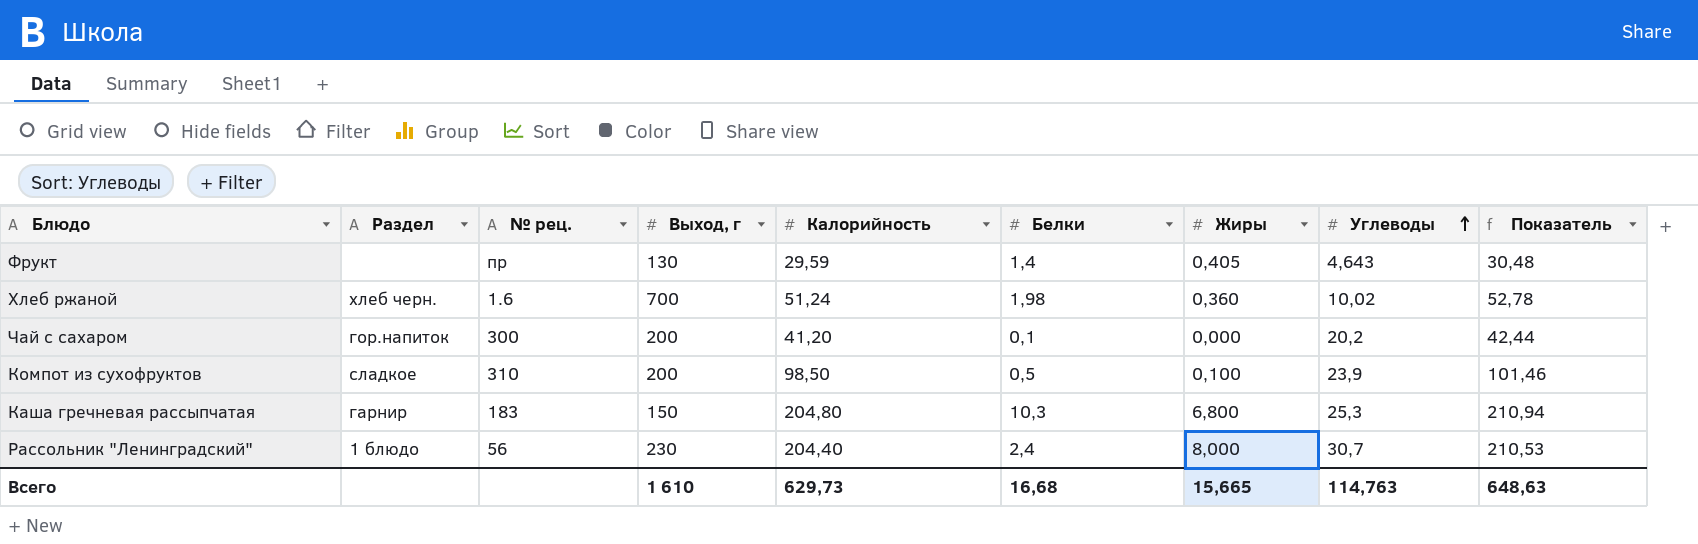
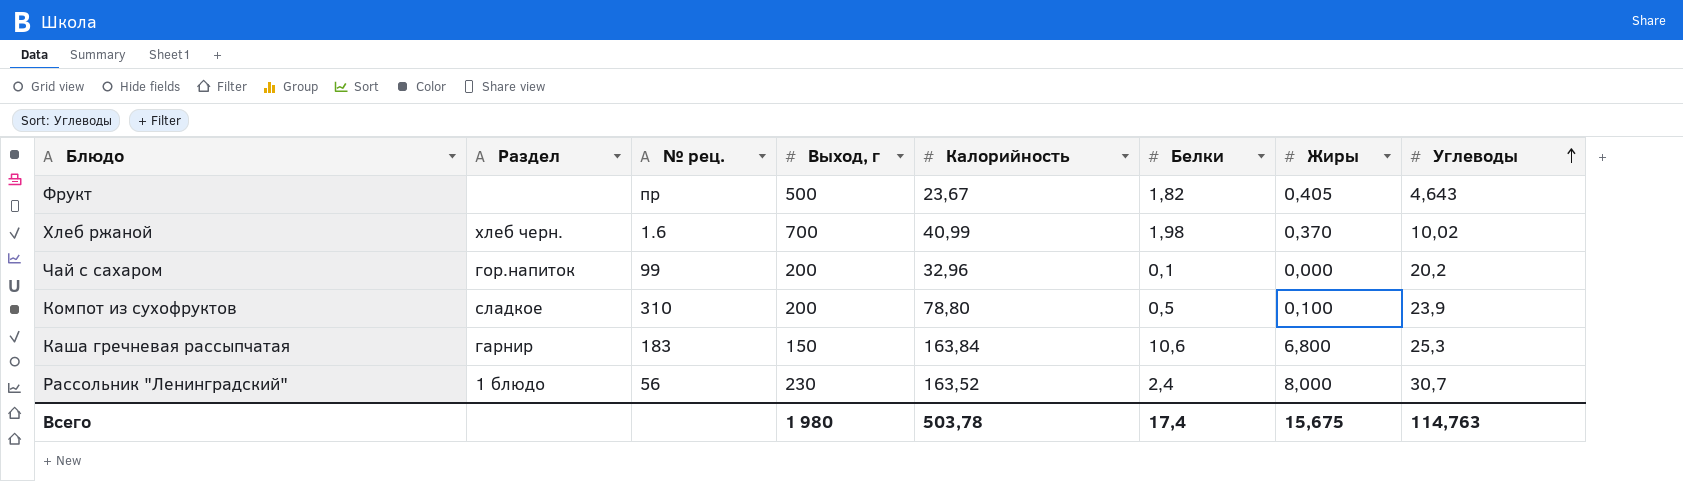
column Показатель | formula: [Калорийность] * 1,03 -> none
Фрукт | Выход, г: 130 -> 500
Фрукт | Калорийность: 29,59 -> 23,67
Фрукт | Белки: 1,4 -> 1,82
Хлеб ржаной | Калорийность: 51,24 -> 40,99
Хлеб ржаной | Жиры: 0,360 -> 0,370
Чай с сахаром | № рец.: 300 -> 99
Чай с сахаром | Калорийность: 41,20 -> 32,96
Компот из сухофруктов | Калорийность: 98,50 -> 78,80
Каша гречневая рассыпчатая | Калорийность: 204,80 -> 163,84
Каша гречневая рассыпчатая | Белки: 10,3 -> 10,6
Рассольник "Ленинградский" | Калорийность: 204,40 -> 163,52
Всего | Выход, г: 1 610 -> 1 980
Всего | Калорийность: 629,73 -> 503,78
Всего | Белки: 16,68 -> 17,4
Всего | Жиры: 15,665 -> 15,675

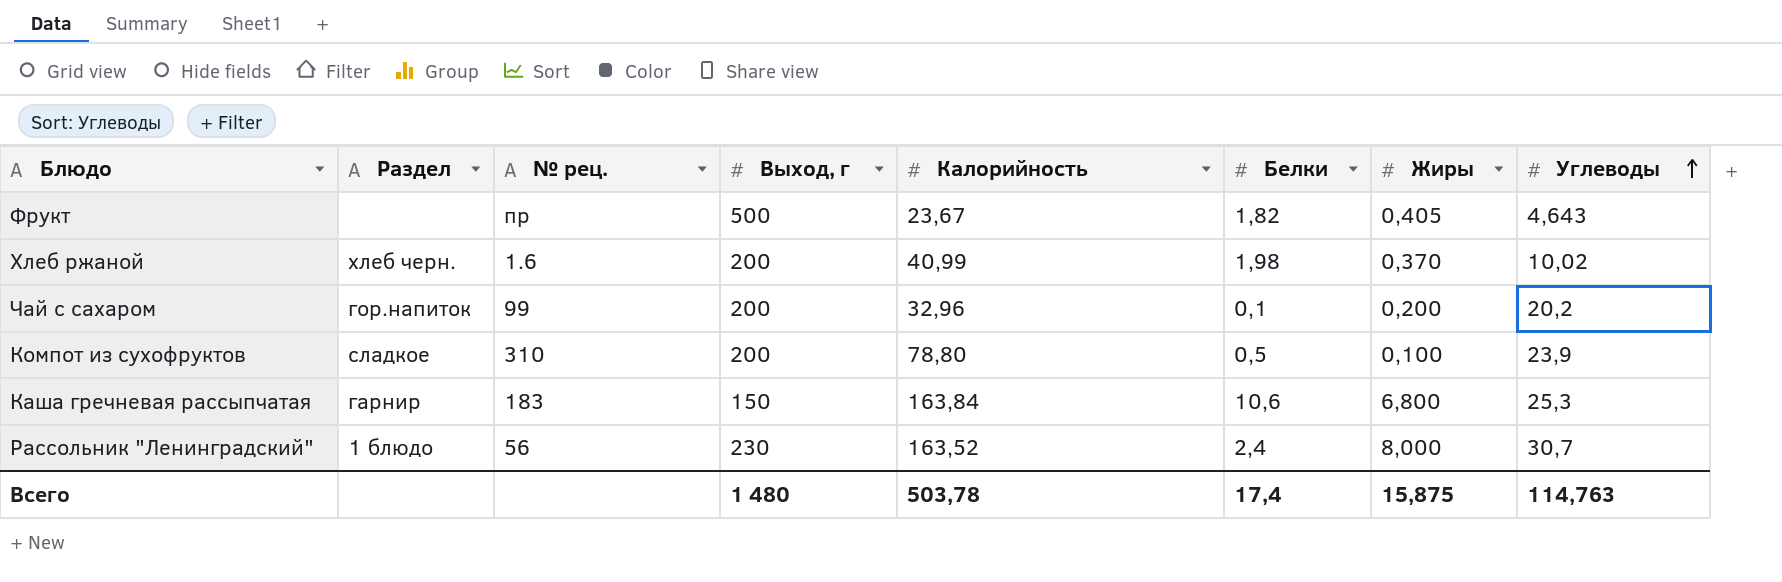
Хлеб ржаной | Выход, г: 700 -> 200
Чай с сахаром | Жиры: 0,000 -> 0,200
Всего | Выход, г: 1 980 -> 1 480
Всего | Жиры: 15,675 -> 15,875

